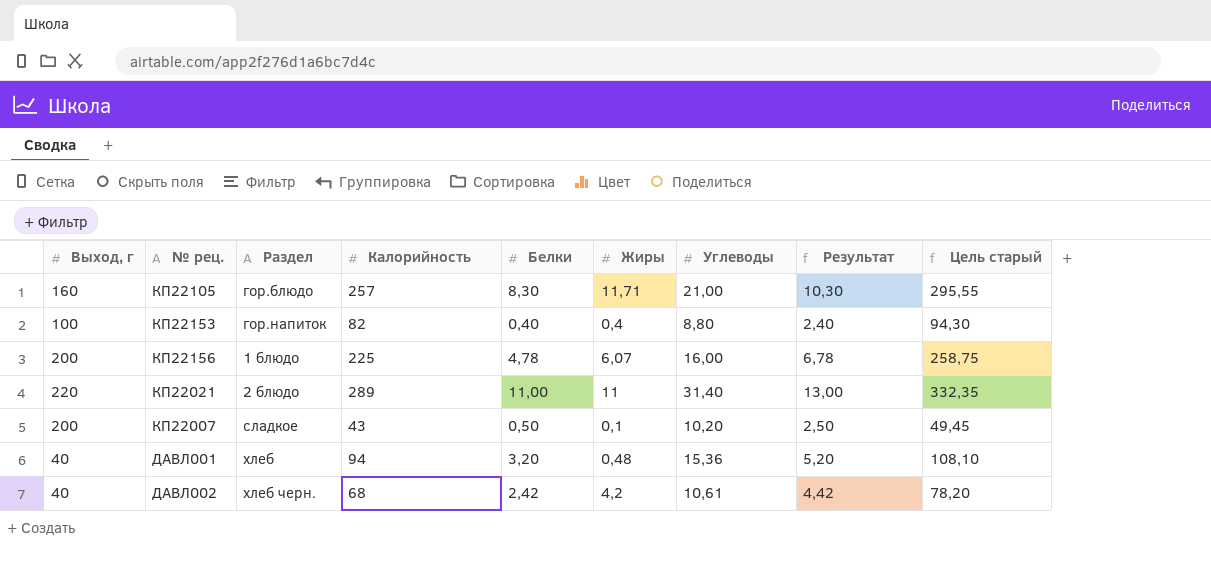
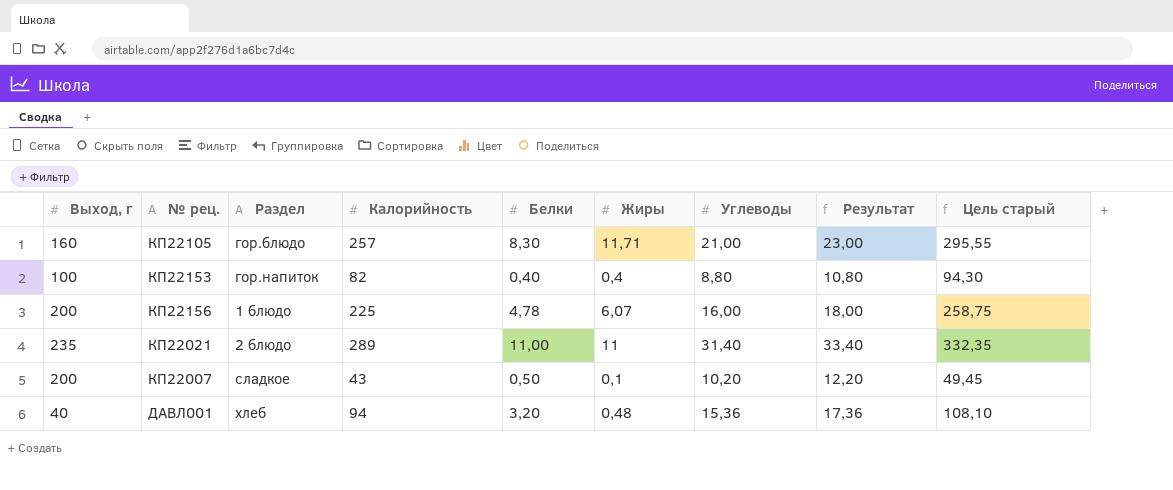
column Результат | formula: [Белки] + 2 -> [Углеводы] + 2
row ДАВЛ002: 40 | хлеб черн. | 68 | 2,42 | 4,2 | 10,61 | 4,42 | 78,20 -> none
КП22021 | Выход, г: 220 -> 235

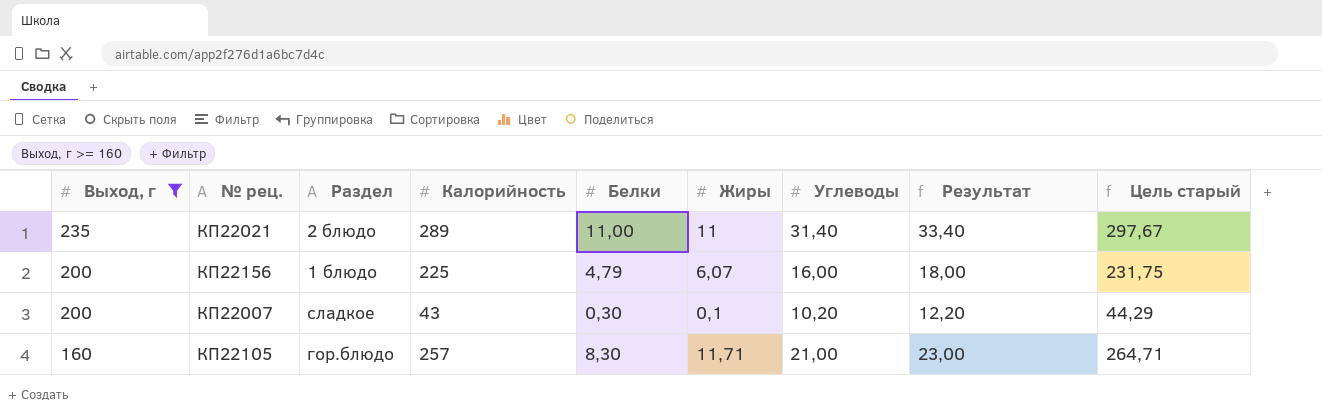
filter: none -> Выход, г >= 160
row order: none -> Выход, г descending
column Цель старый | formula: [Калорийность] * 1,15 -> [Калорийность] * 1,03
КП22156 | Белки: 4,78 -> 4,79
КП22007 | Белки: 0,50 -> 0,30

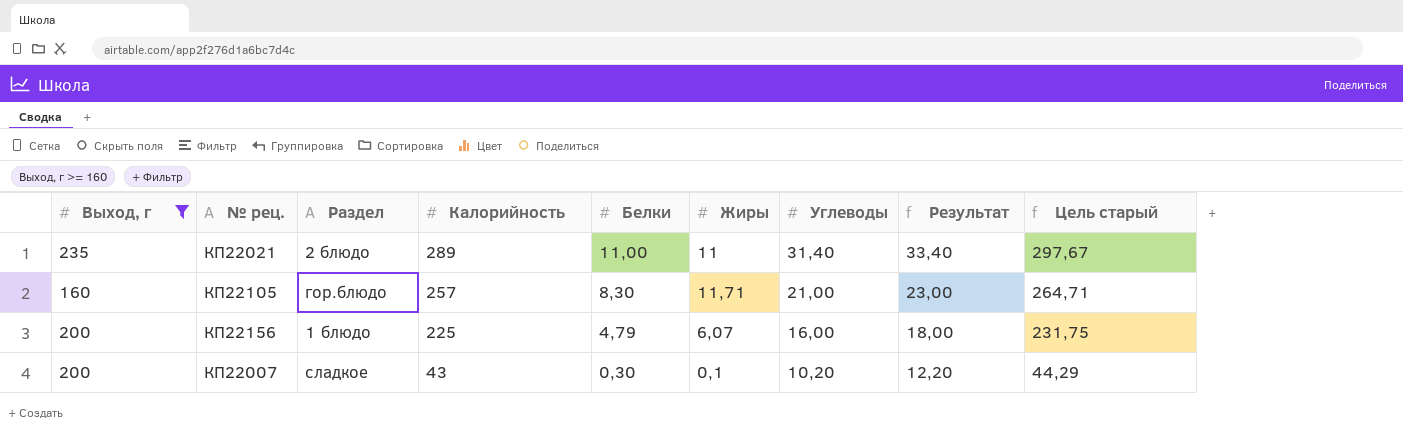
row order: Выход, г descending -> Калорийность descending

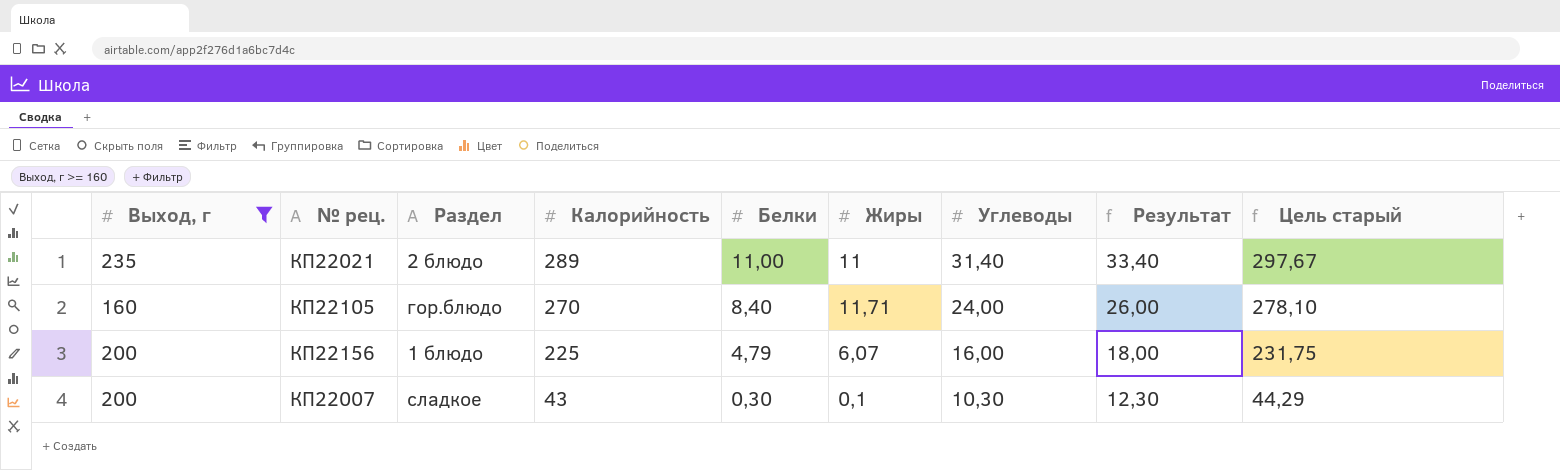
КП22105 | Калорийность: 257 -> 270
КП22105 | Белки: 8,30 -> 8,40
КП22105 | Углеводы: 21,00 -> 24,00
КП22105 | Результат: 23,00 -> 26,00
КП22105 | Цель старый: 264,71 -> 278,10
КП22007 | Углеводы: 10,20 -> 10,30
КП22007 | Результат: 12,20 -> 12,30

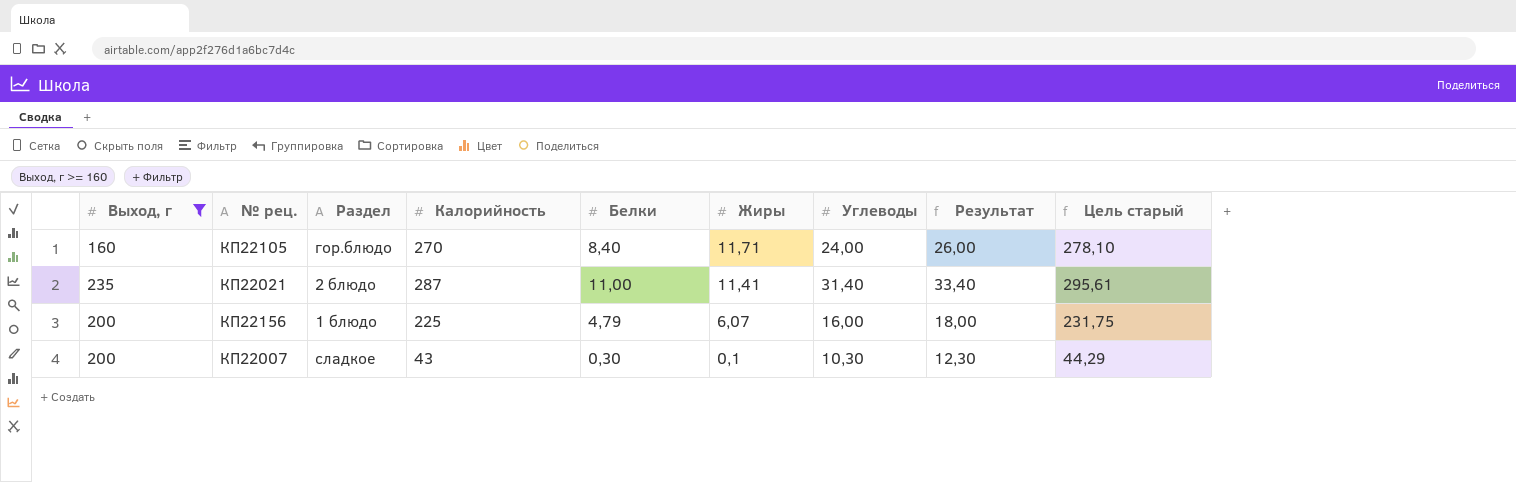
row order: Калорийность descending -> Жиры descending
КП22021 | Калорийность: 289 -> 287
КП22021 | Жиры: 11 -> 11,41
КП22021 | Цель старый: 297,67 -> 295,61

